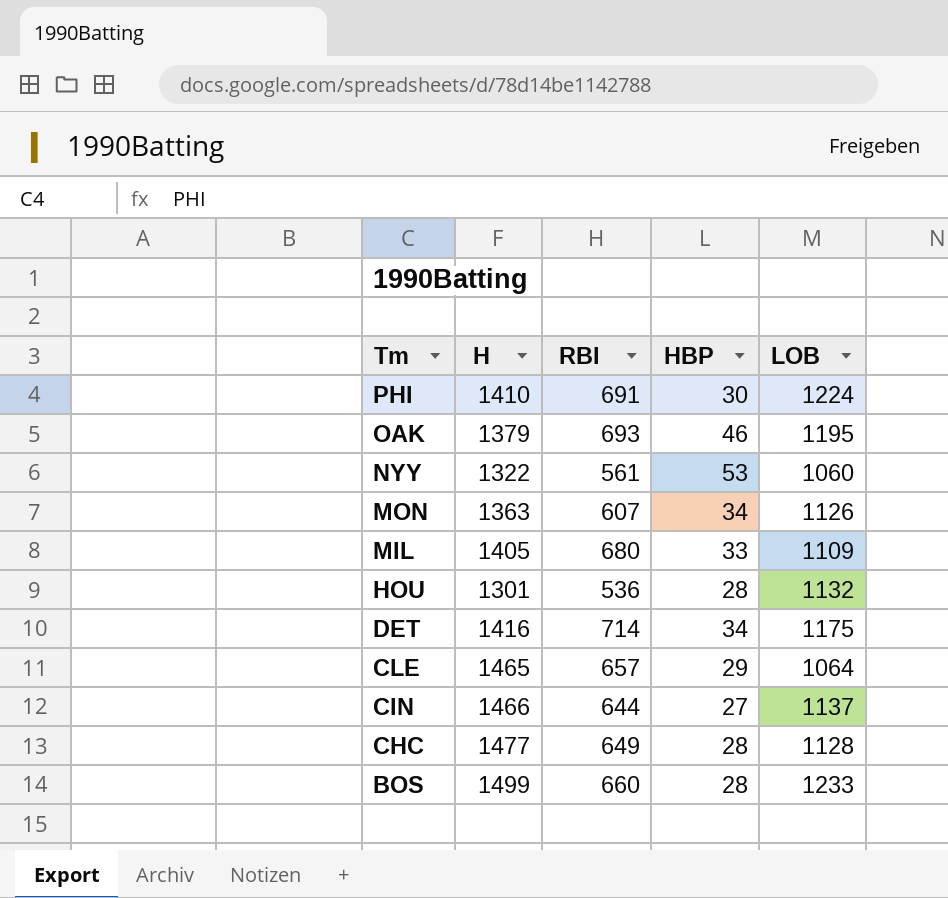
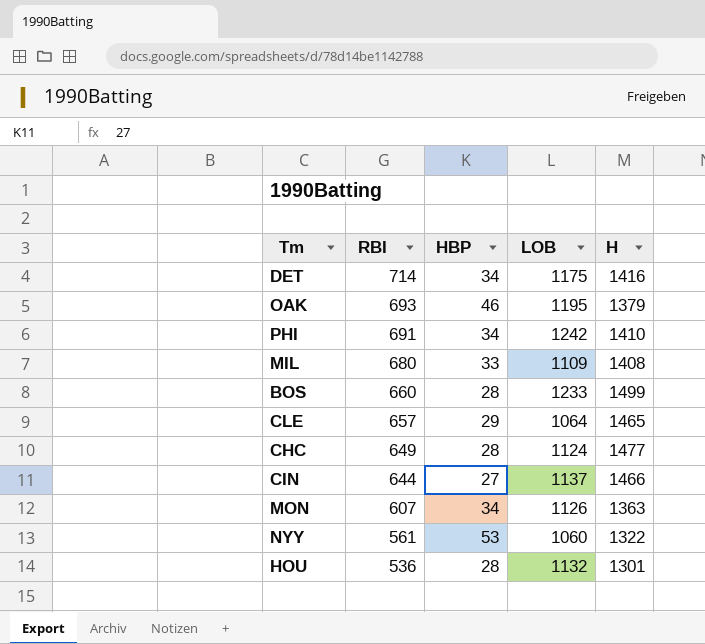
row order: Tm descending -> RBI descending
column H | position: 2 -> 5
PHI | HBP: 30 -> 34
PHI | LOB: 1224 -> 1242
MIL | H: 1405 -> 1408
CHC | LOB: 1128 -> 1124

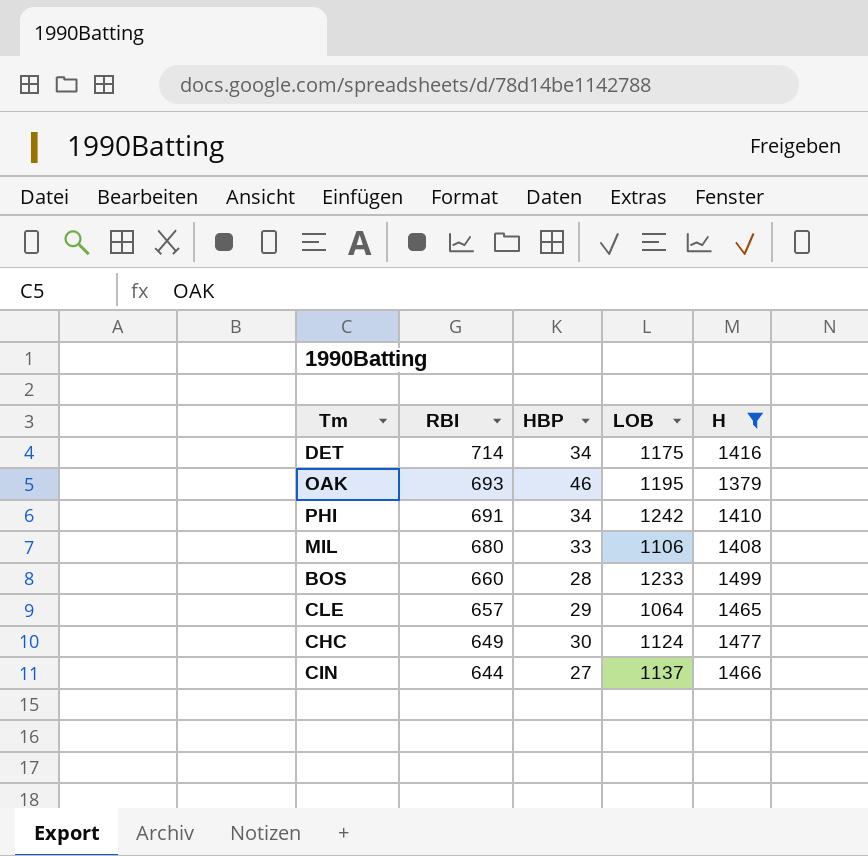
filter: none -> H >= 1379
MIL | LOB: 1109 -> 1106
CHC | HBP: 28 -> 30

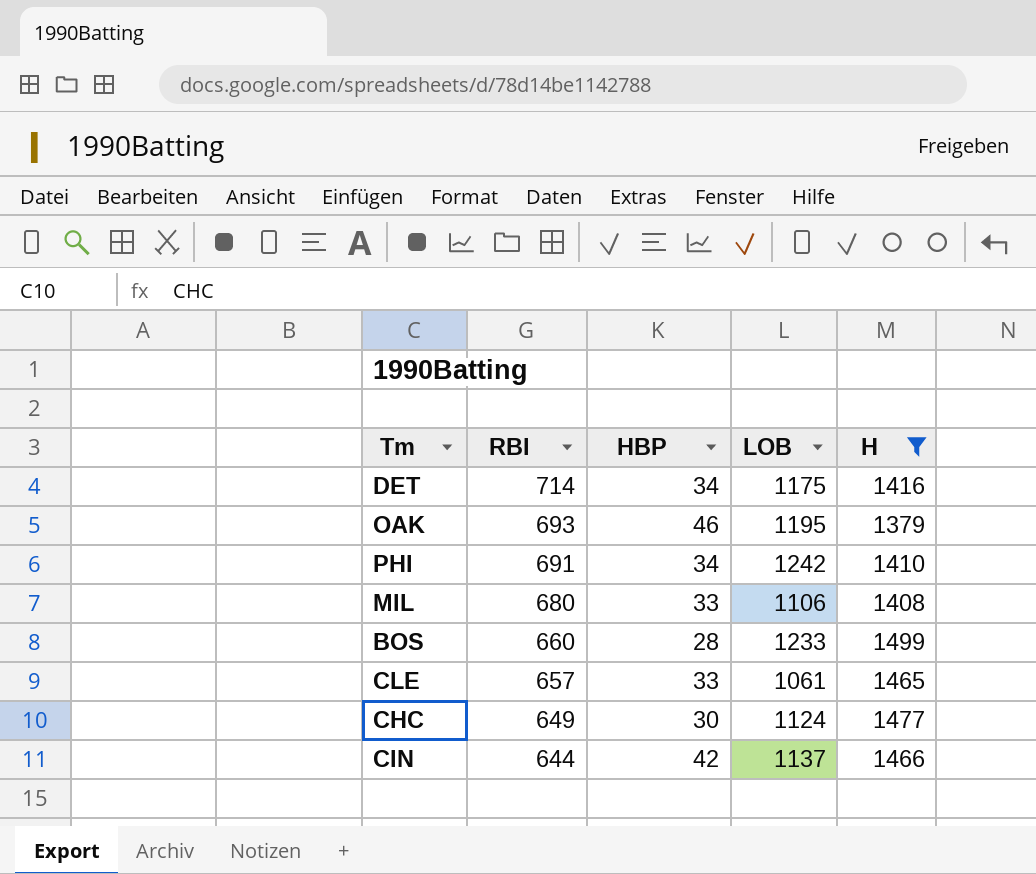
CLE | HBP: 29 -> 33
CLE | LOB: 1064 -> 1061
CIN | HBP: 27 -> 42

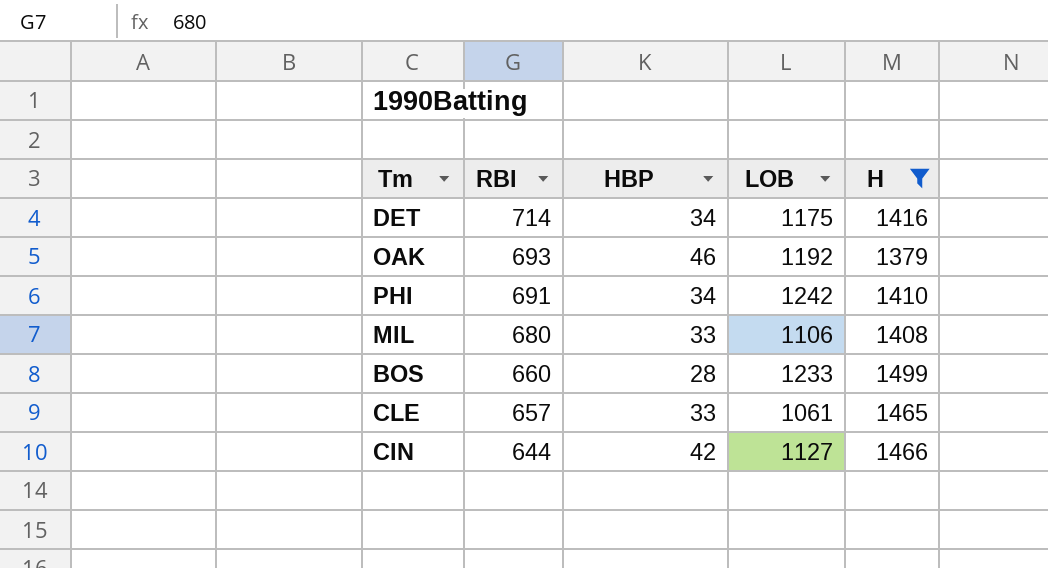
row CHC: 649 | 30 | 1124 | 1477 -> none
OAK | LOB: 1195 -> 1192
CIN | LOB: 1137 -> 1127

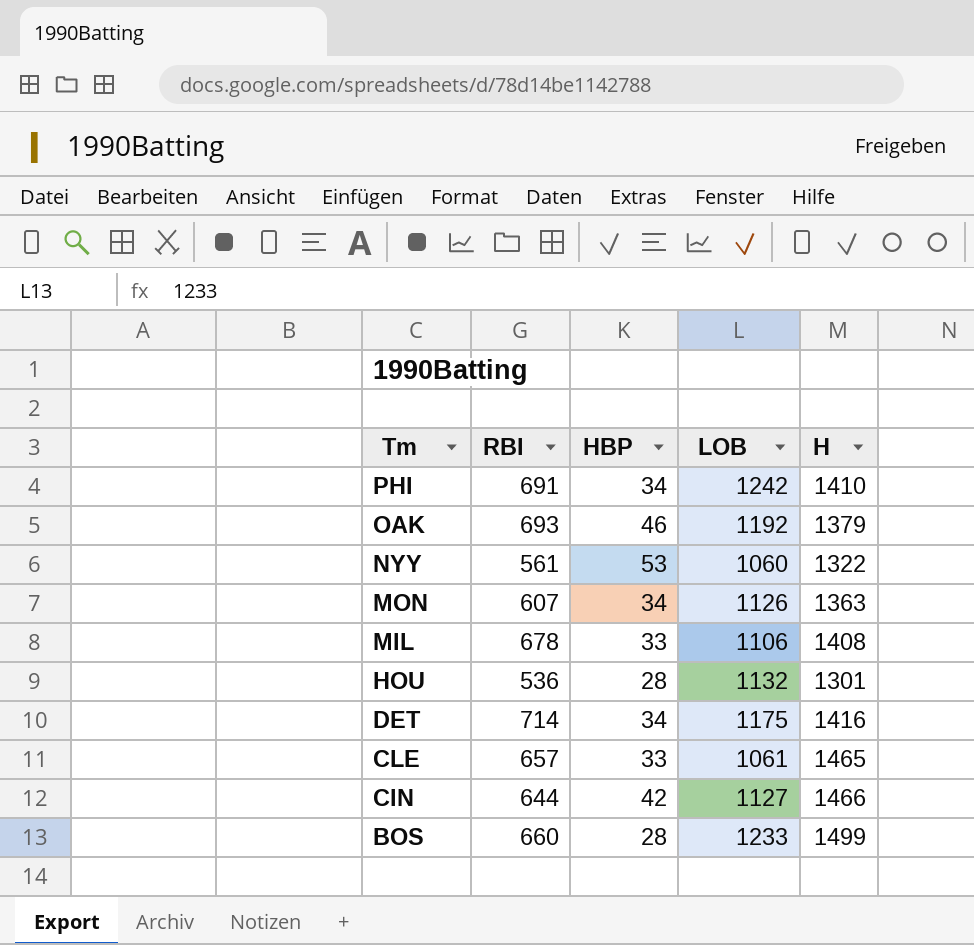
filter: H >= 1379 -> none
row order: RBI descending -> Tm descending
MIL | RBI: 680 -> 678

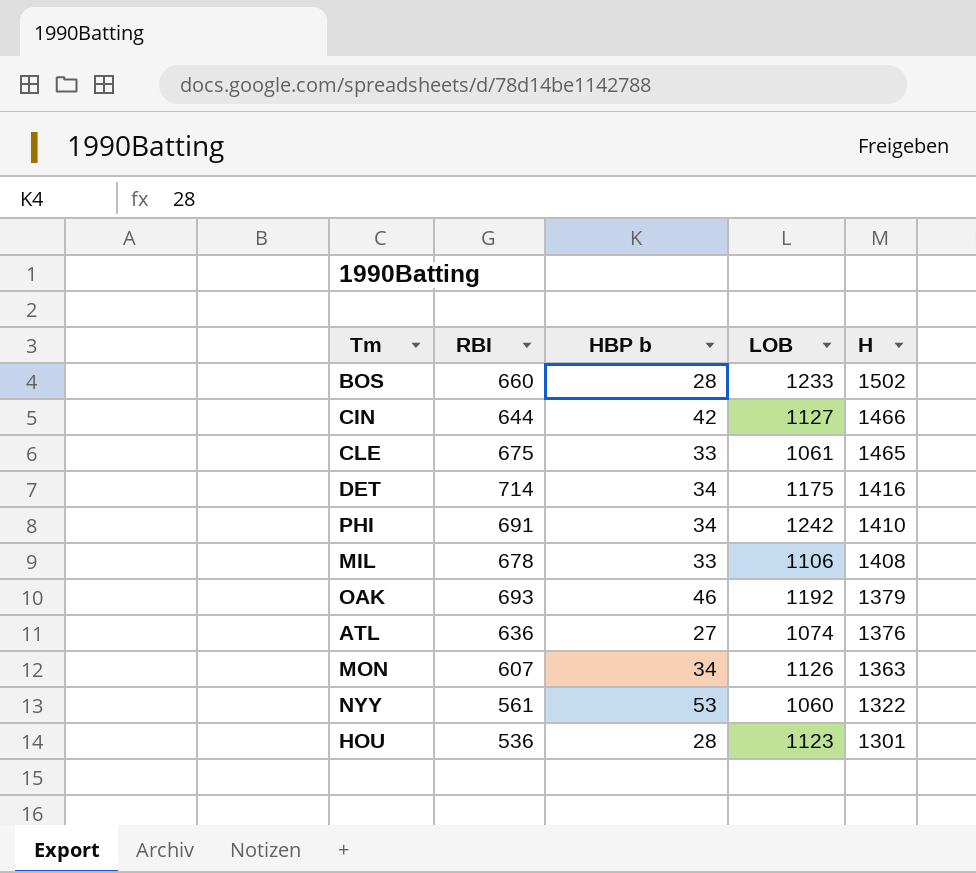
row order: Tm descending -> H descending
column name: HBP -> HBP b
BOS | H: 1499 -> 1502
CLE | RBI: 657 -> 675
row ATL: none -> 636 | 27 | 1074 | 1376
HOU | LOB: 1132 -> 1123

